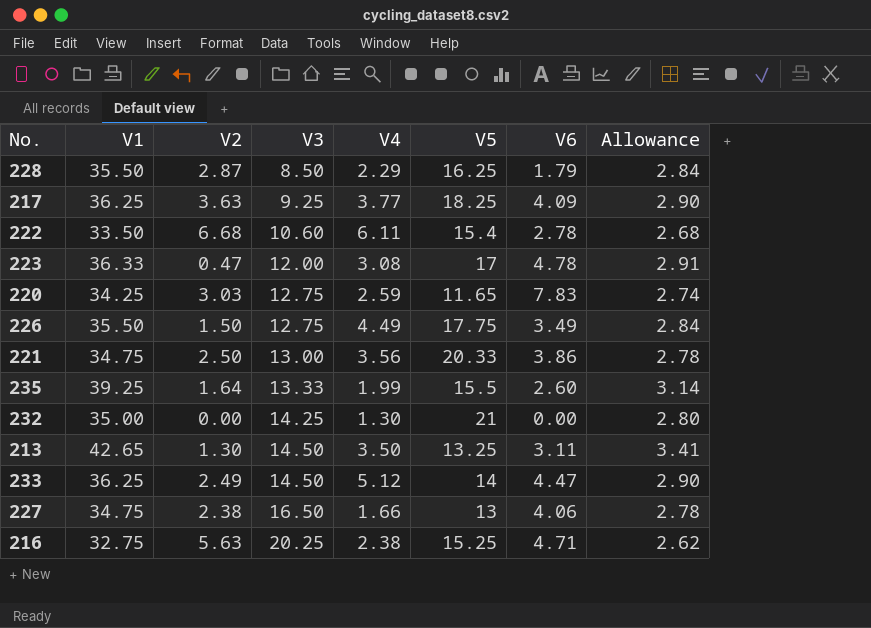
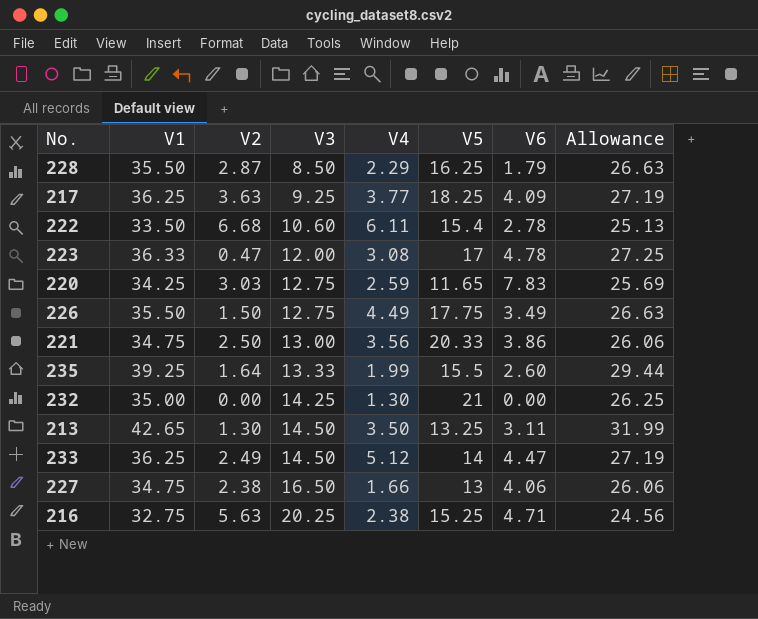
column Allowance | formula: [V1] * 0.08 -> [V1] * 0.75

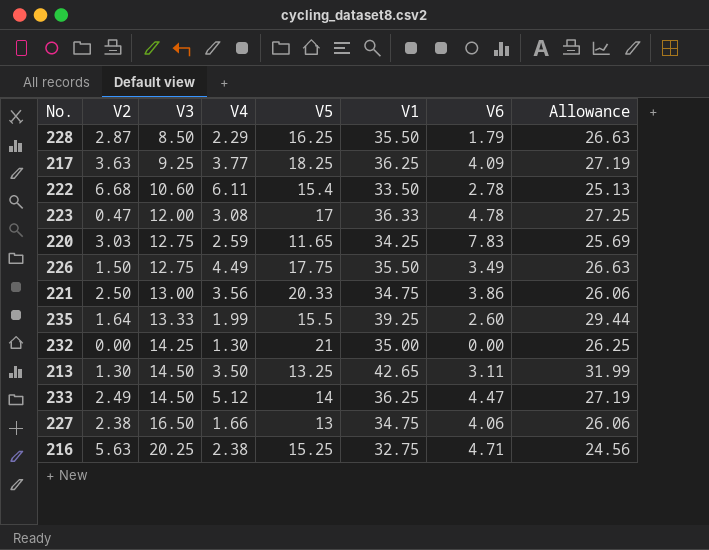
column V1 | position: 2 -> 6

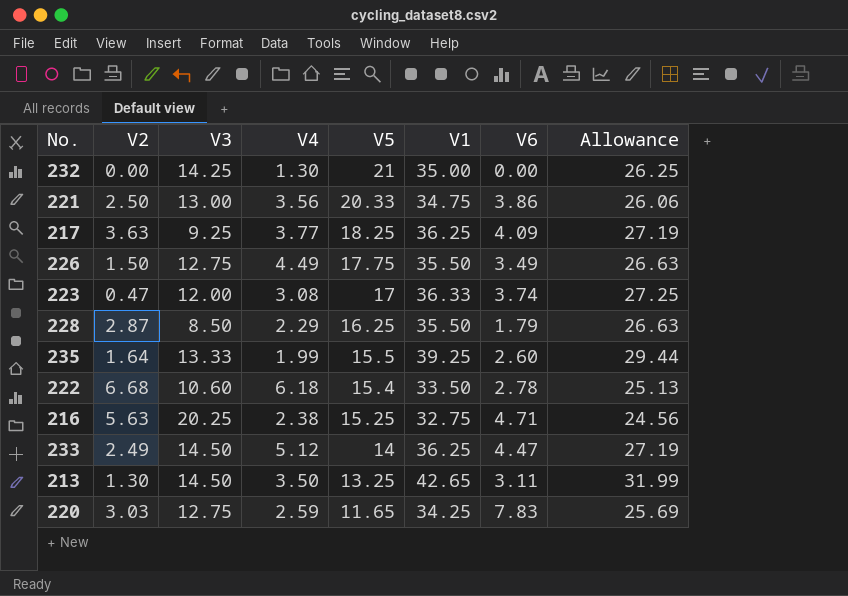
row order: V3 ascending -> V5 descending
row 227: 2.38 | 16.50 | 1.66 | 13 | 34.75 | 4.06 | 26.06 -> none
223 | V6: 4.78 -> 3.74
222 | V4: 6.11 -> 6.18

